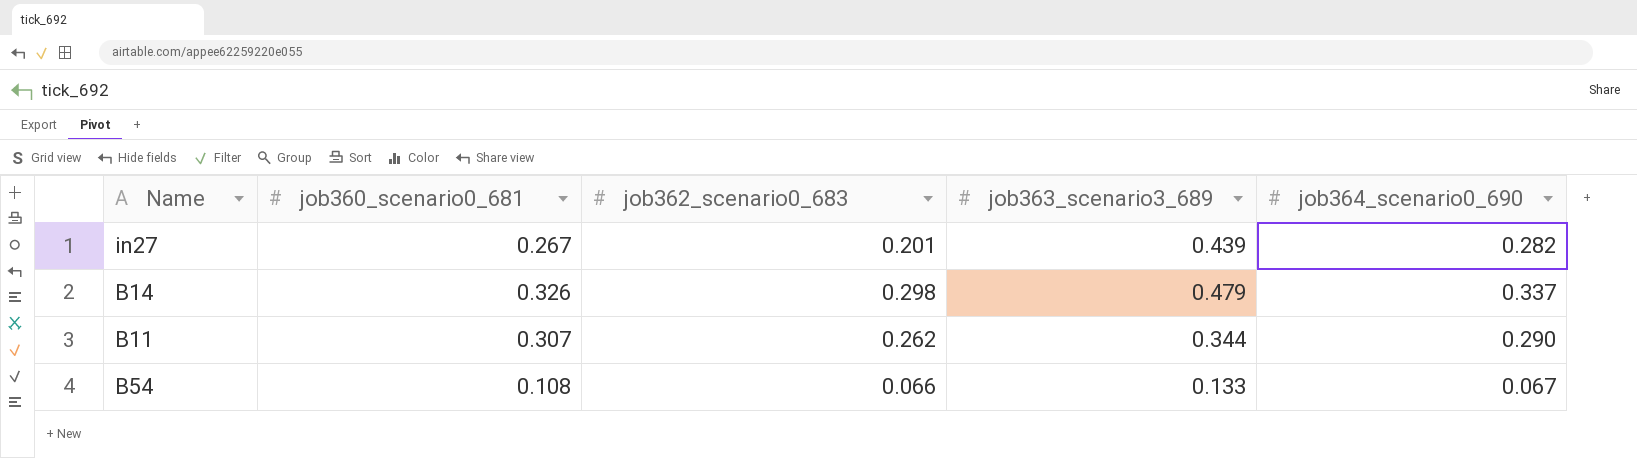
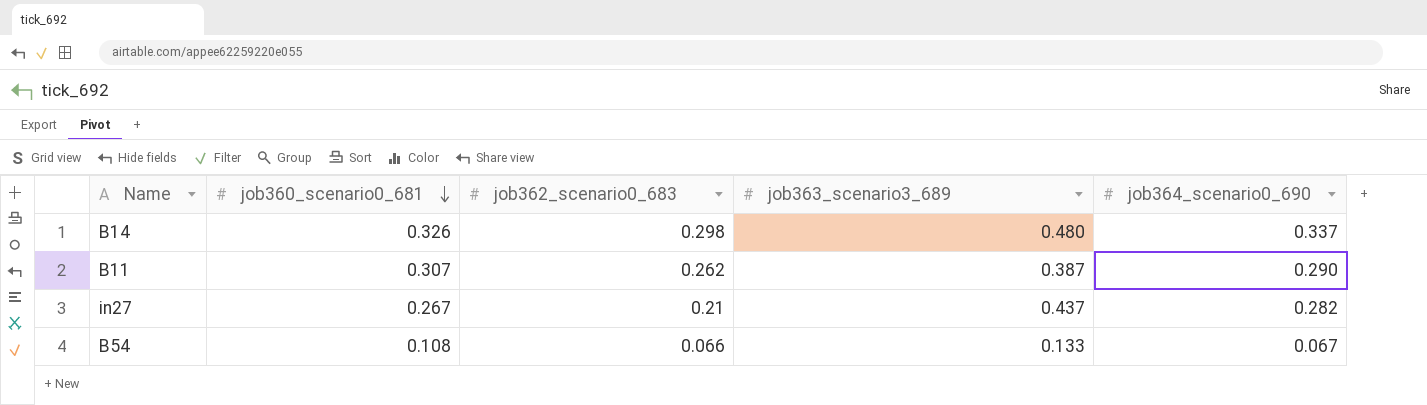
row order: none -> job360_scenario0_681 descending
B14 | job363_scenario3_689: 0.479 -> 0.480
B11 | job363_scenario3_689: 0.344 -> 0.387
in27 | job362_scenario0_683: 0.201 -> 0.21
in27 | job363_scenario3_689: 0.439 -> 0.437

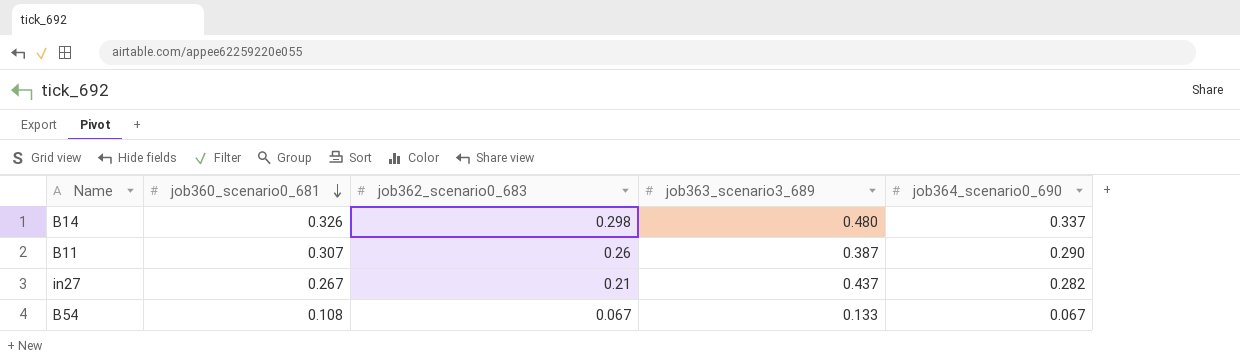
B11 | job362_scenario0_683: 0.262 -> 0.26
B54 | job362_scenario0_683: 0.066 -> 0.067

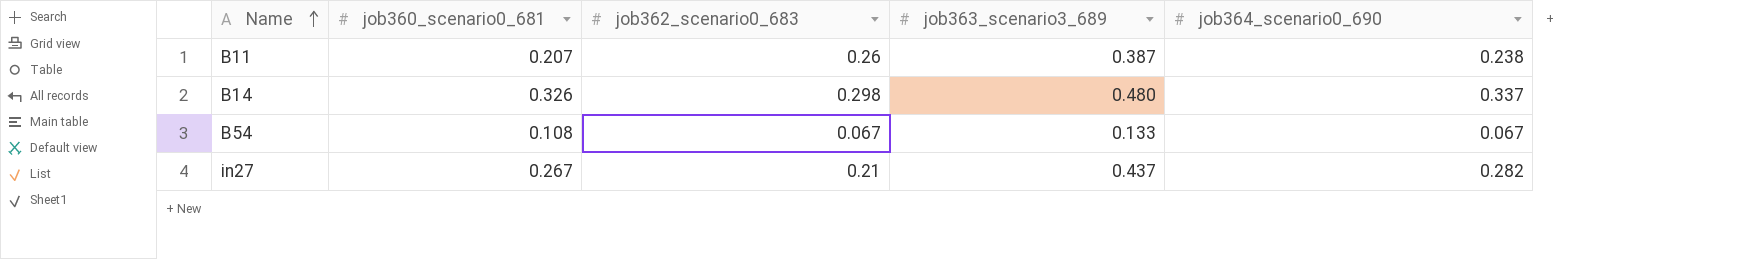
row order: job360_scenario0_681 descending -> Name ascending
B11 | job360_scenario0_681: 0.307 -> 0.207
B11 | job364_scenario0_690: 0.290 -> 0.238

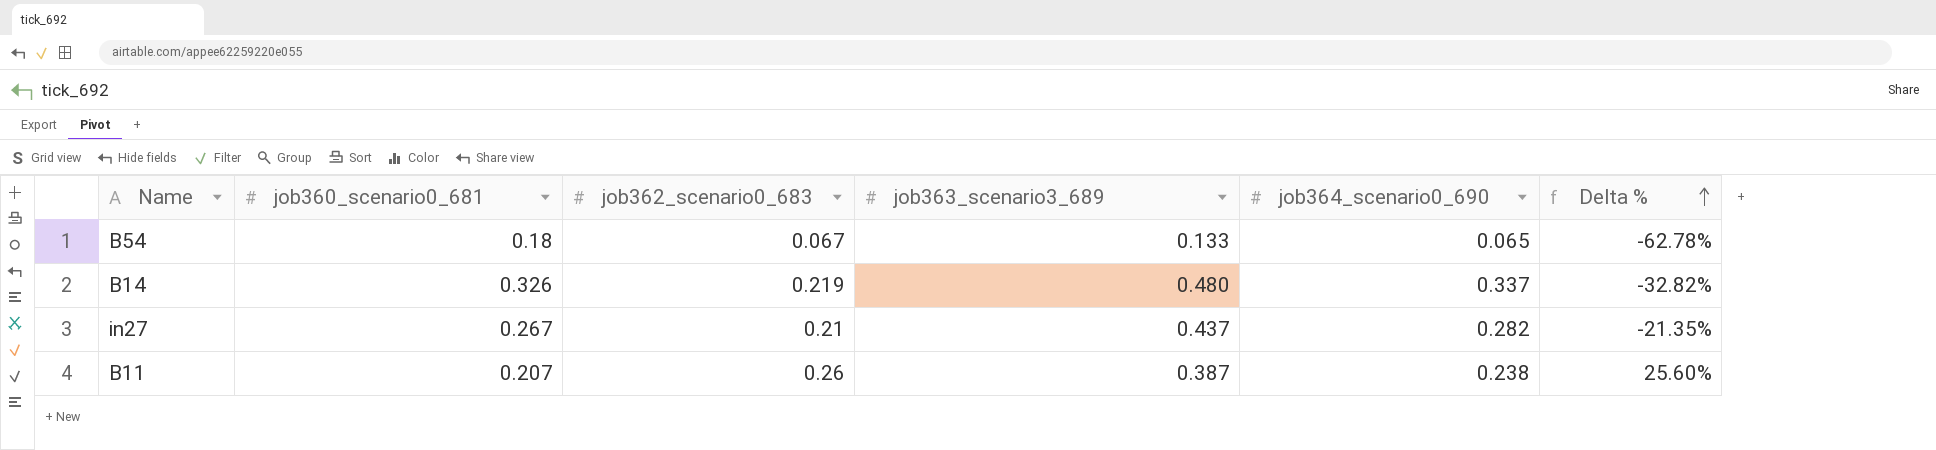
row order: Name ascending -> Delta % ascending
column Delta % | formula: none -> ([job362_scenario0_683] - [job360_scenario0_681]) / [job360_scenario0_681]
B54 | job360_scenario0_681: 0.108 -> 0.18
B54 | job364_scenario0_690: 0.067 -> 0.065
B14 | job362_scenario0_683: 0.298 -> 0.219

